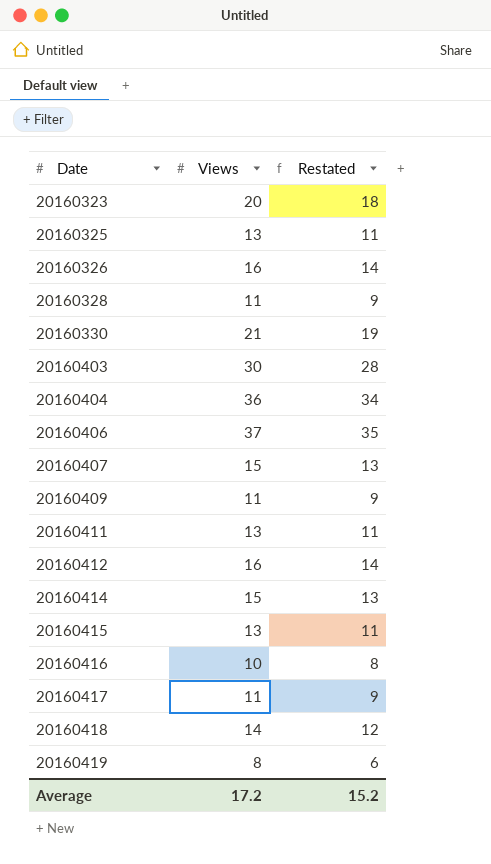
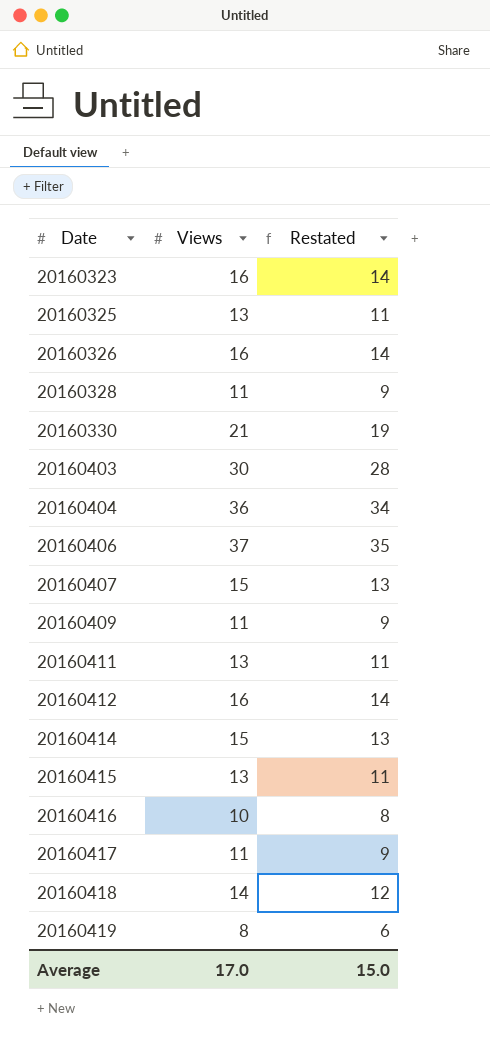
20160323 | Views: 20 -> 16
20160323 | Restated: 18 -> 14
Average | Views: 17.2 -> 17.0
Average | Restated: 15.2 -> 15.0

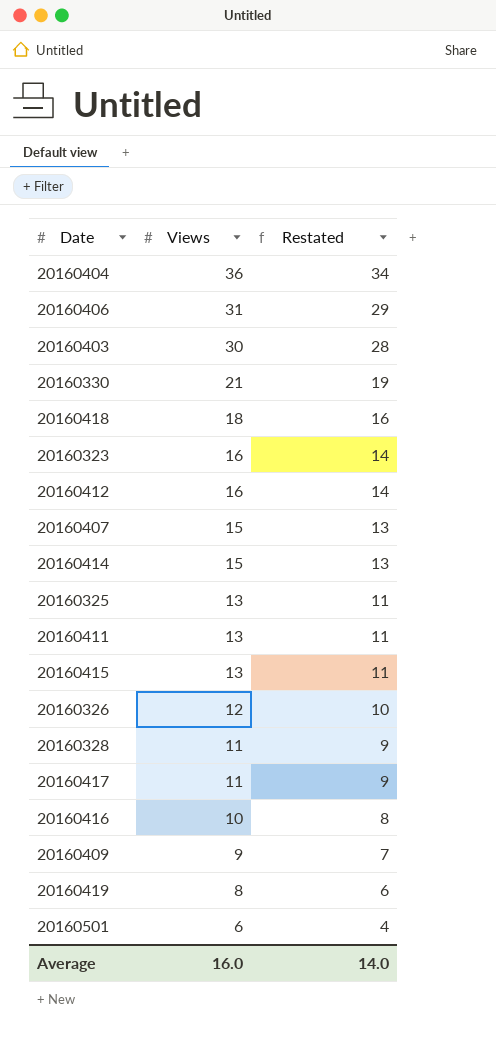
row order: Date ascending -> Views descending
20160406 | Views: 37 -> 31
20160406 | Restated: 35 -> 29
20160418 | Views: 14 -> 18
20160418 | Restated: 12 -> 16
20160326 | Views: 16 -> 12
20160326 | Restated: 14 -> 10
20160409 | Views: 11 -> 9
20160409 | Restated: 9 -> 7
row 20160501: none -> 6 | 4
Average | Views: 17.0 -> 16.0
Average | Restated: 15.0 -> 14.0

